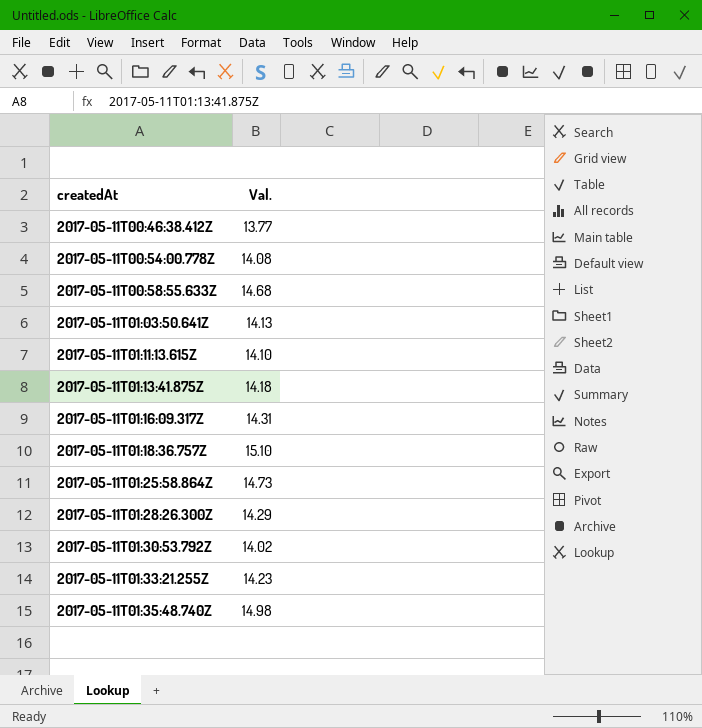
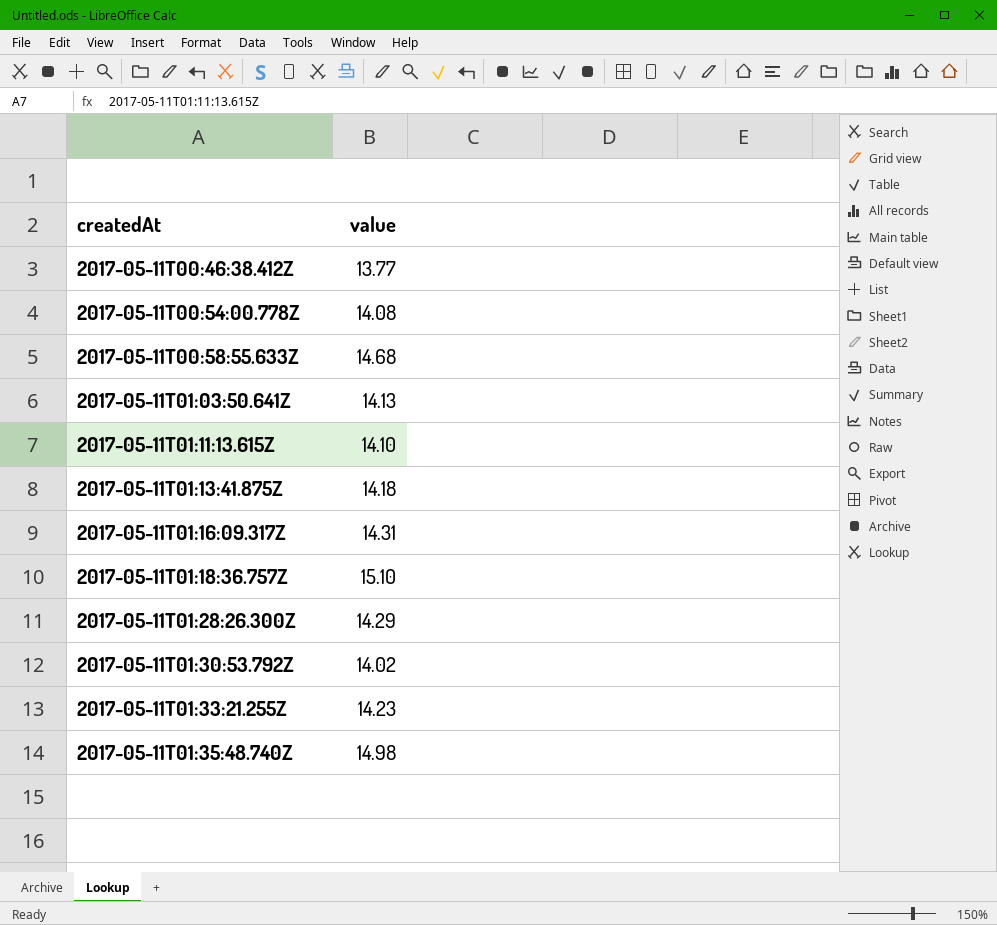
column name: Val. -> value
row 2017-05-11T01:25:58.864Z: 14.73 -> none

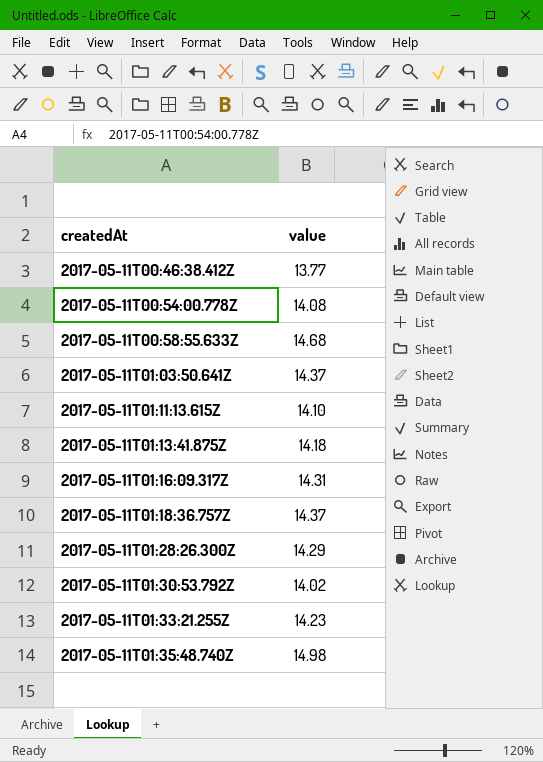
2017-05-11T01:03:50.641Z | value: 14.13 -> 14.37
2017-05-11T01:18:36.757Z | value: 15.10 -> 14.37

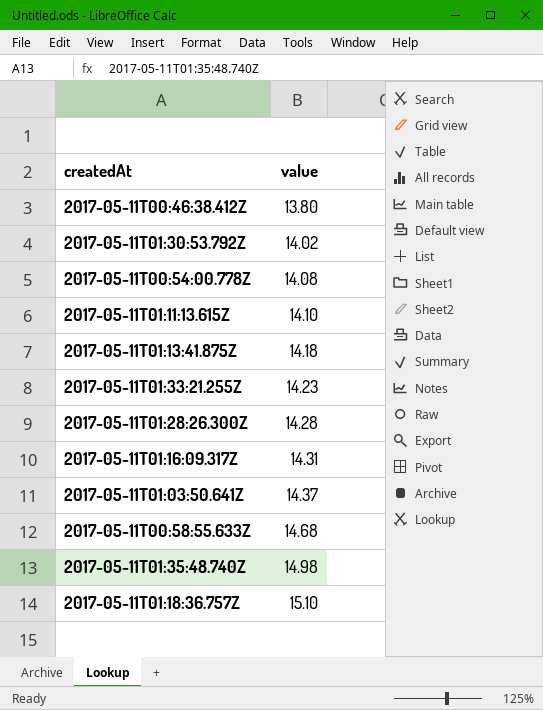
row order: createdAt ascending -> value ascending
2017-05-11T00:46:38.412Z | value: 13.77 -> 13.80
2017-05-11T01:28:26.300Z | value: 14.29 -> 14.28
2017-05-11T01:18:36.757Z | value: 14.37 -> 15.10

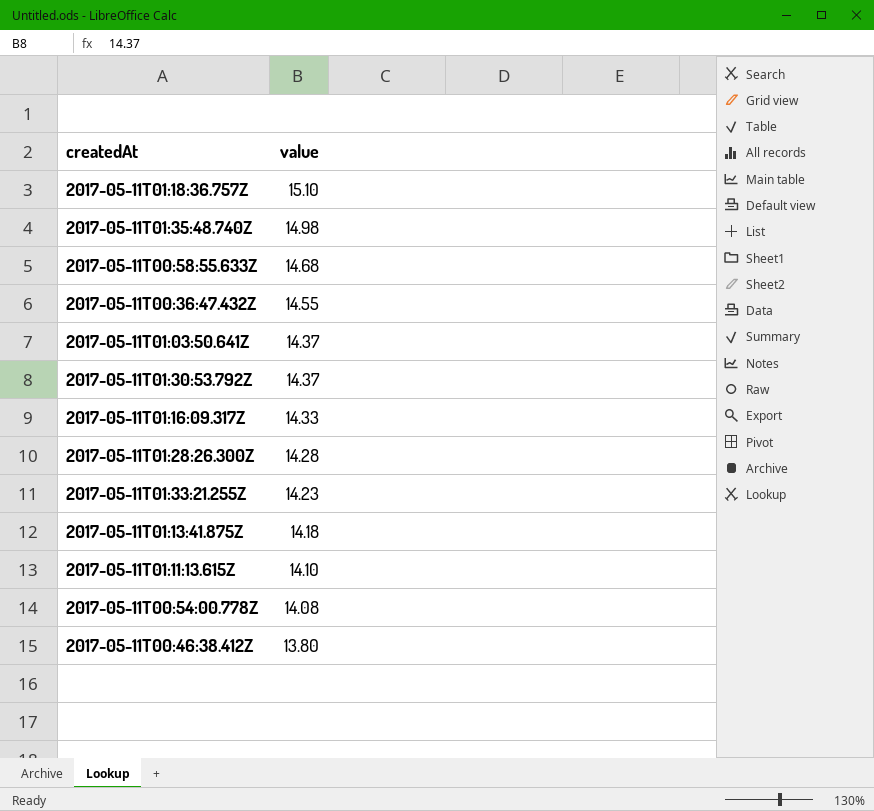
row order: value ascending -> value descending
row 2017-05-11T00:36:47.432Z: none -> 14.55
2017-05-11T01:30:53.792Z | value: 14.02 -> 14.37
2017-05-11T01:16:09.317Z | value: 14.31 -> 14.33

